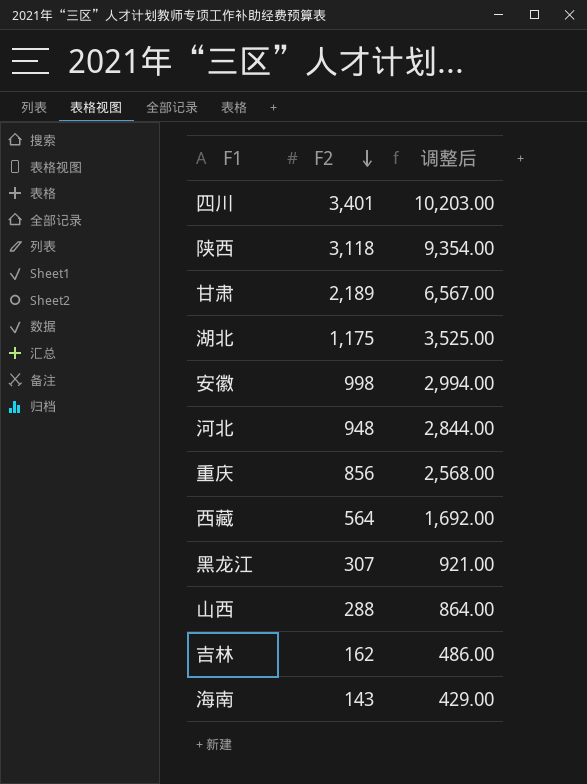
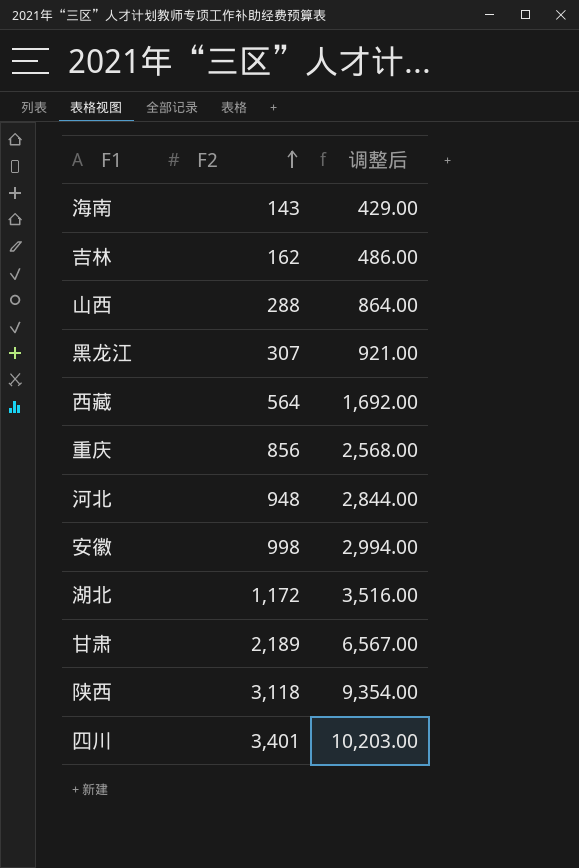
row order: F2 descending -> F2 ascending
湖北 | F2: 1,175 -> 1,172
湖北 | 调整后: 3,525.00 -> 3,516.00

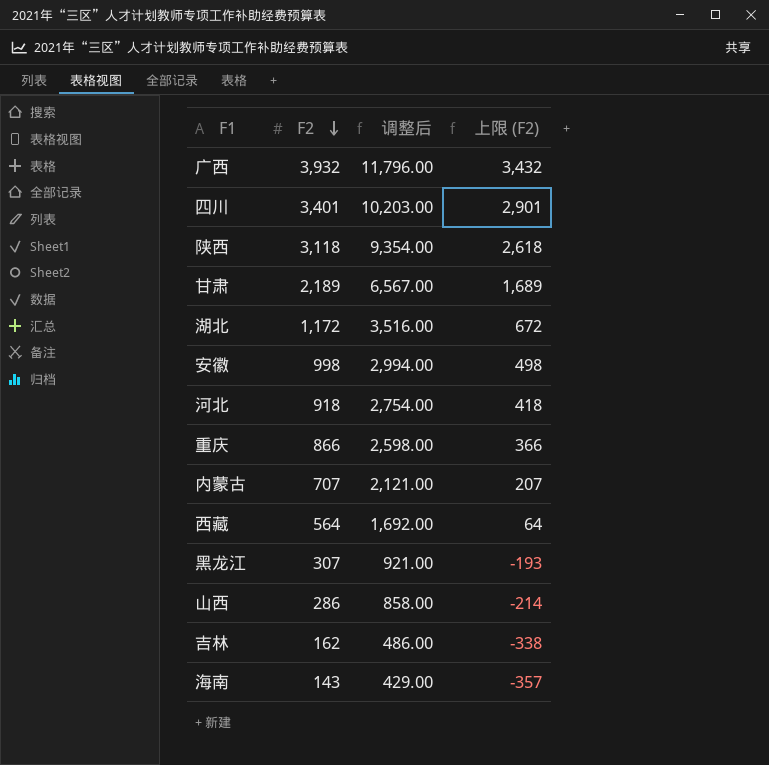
row order: F2 ascending -> F2 descending
column 上限 (F2) | formula: none -> [F2] - 500
row 广西: none -> 3,932 | 11,796.00 | 3,432
河北 | F2: 948 -> 918
河北 | 调整后: 2,844.00 -> 2,754.00
重庆 | F2: 856 -> 866
重庆 | 调整后: 2,568.00 -> 2,598.00
row 内蒙古: none -> 707 | 2,121.00 | 207
山西 | F2: 288 -> 286
山西 | 调整后: 864.00 -> 858.00

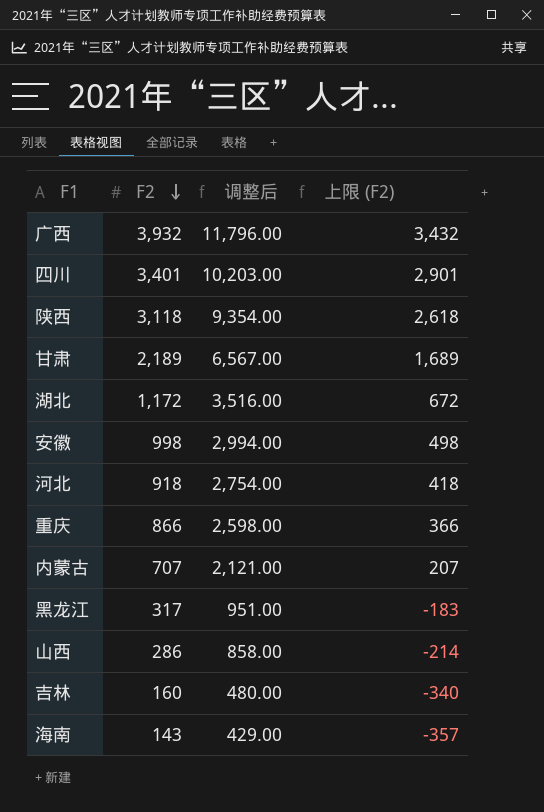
row 西藏: 564 | 1,692.00 | 64 -> none
黑龙江 | F2: 307 -> 317
黑龙江 | 调整后: 921.00 -> 951.00
黑龙江 | 上限 (F2): -193 -> -183
吉林 | F2: 162 -> 160
吉林 | 调整后: 486.00 -> 480.00
吉林 | 上限 (F2): -338 -> -340

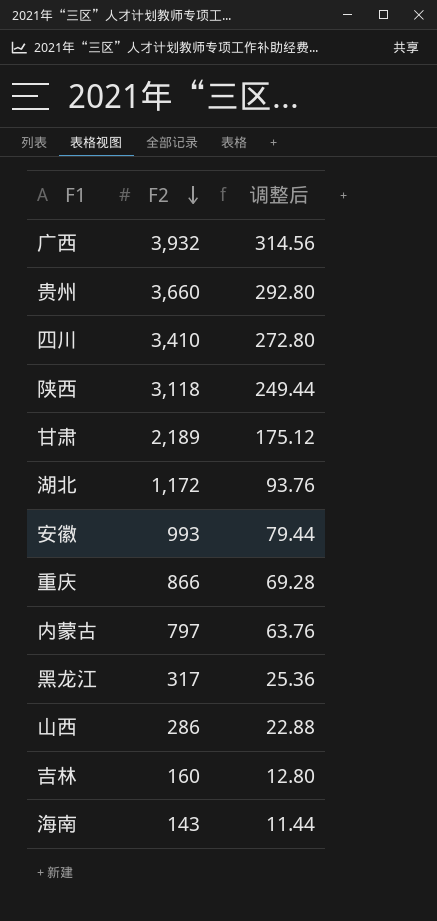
column 上限 (F2) | formula: [F2] - 500 -> none
column 调整后 | formula: [F2] * 3 -> [F2] * 0.08
row 河北: 918 | 2,754.00 | 418 -> none
row 贵州: none -> 3,660 | 292.80
四川 | F2: 3,401 -> 3,410
安徽 | F2: 998 -> 993
内蒙古 | F2: 707 -> 797

